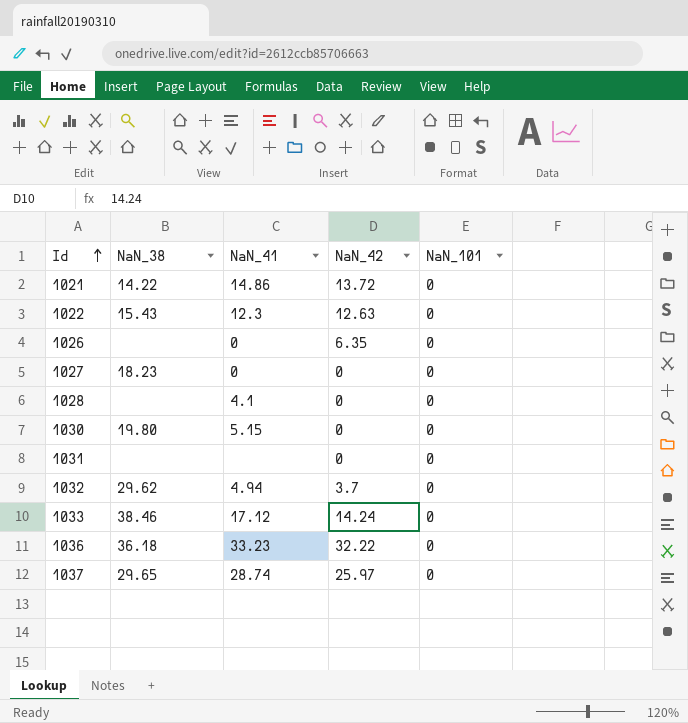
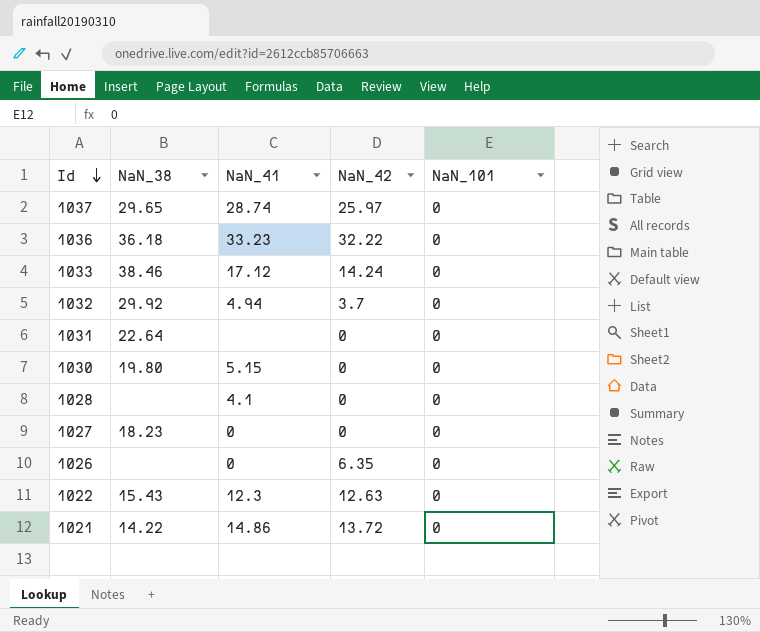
row order: Id ascending -> Id descending
1032 | NaN_38: 29.62 -> 29.92
1031 | NaN_38: none -> 22.64

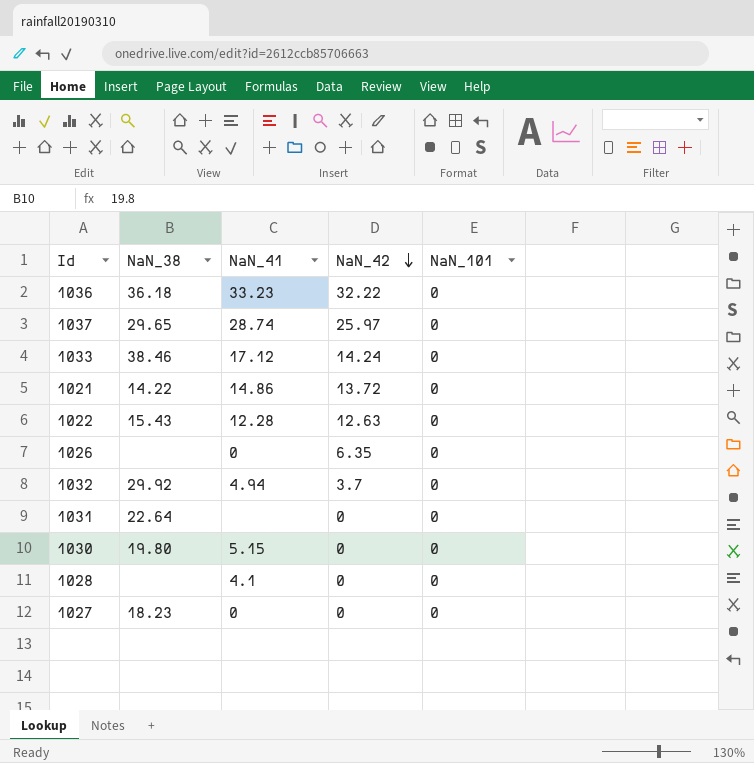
row order: Id descending -> NaN_42 descending
1022 | NaN_41: 12.3 -> 12.28

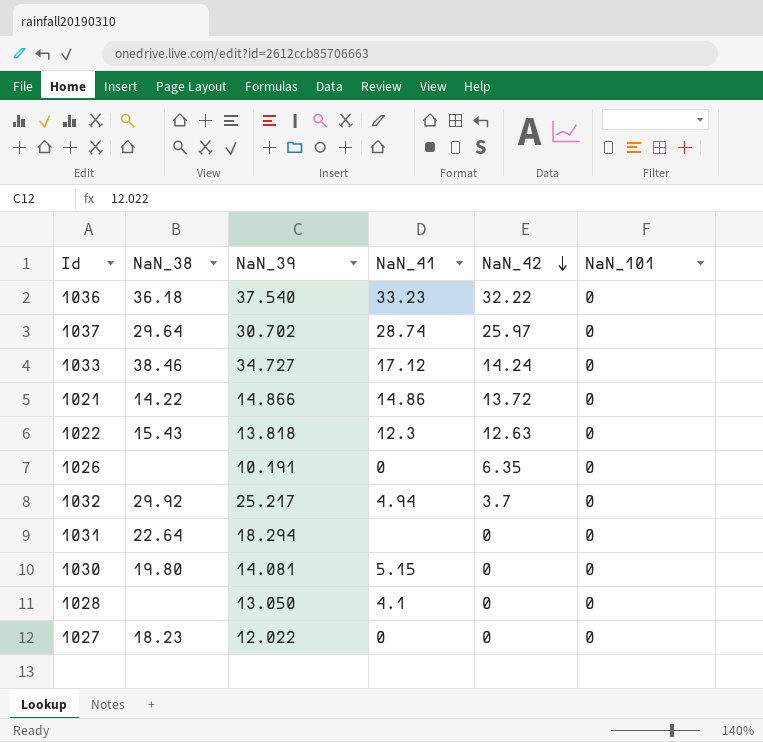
column NaN_39 | position: none -> 3
1037 | NaN_38: 29.65 -> 29.64
1022 | NaN_41: 12.28 -> 12.3

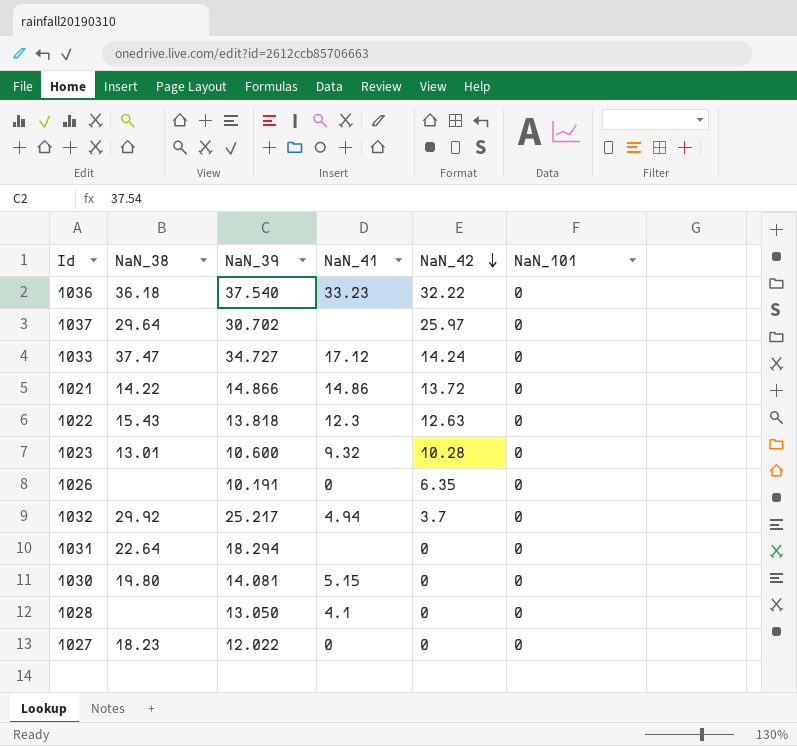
1037 | NaN_41: 28.74 -> none
1033 | NaN_38: 38.46 -> 37.47
row 1023: none -> 13.01 | 10.600 | 9.32 | 10.28 | 0

